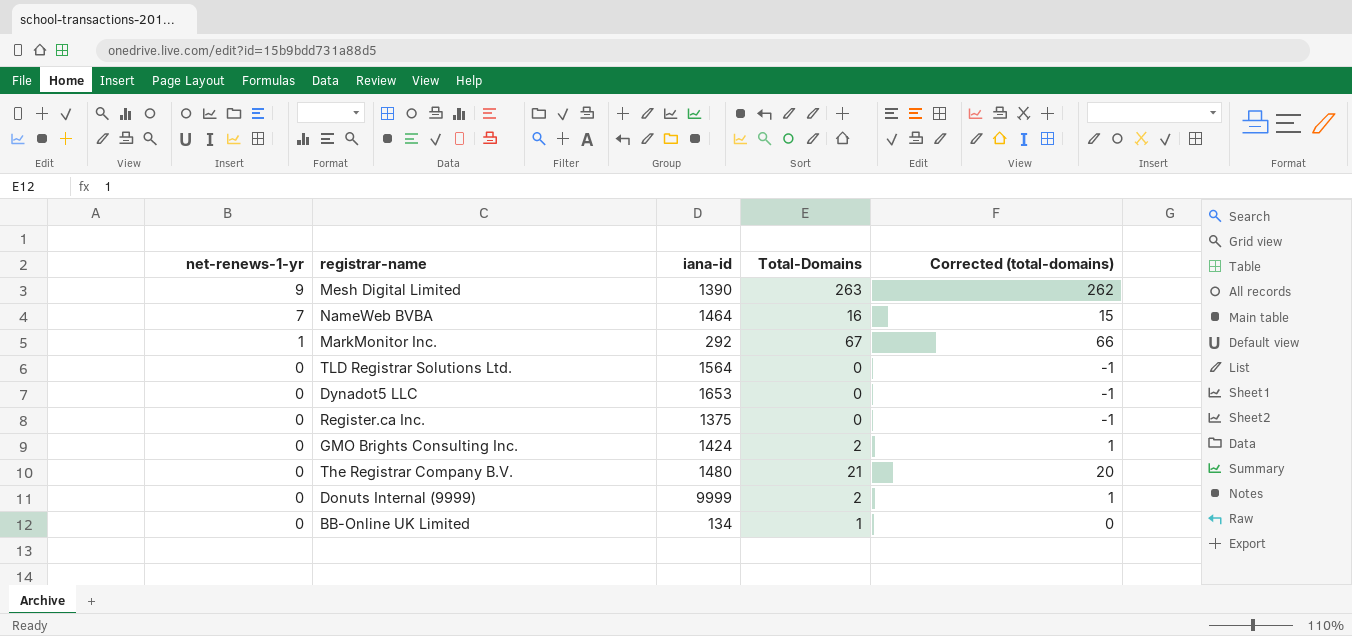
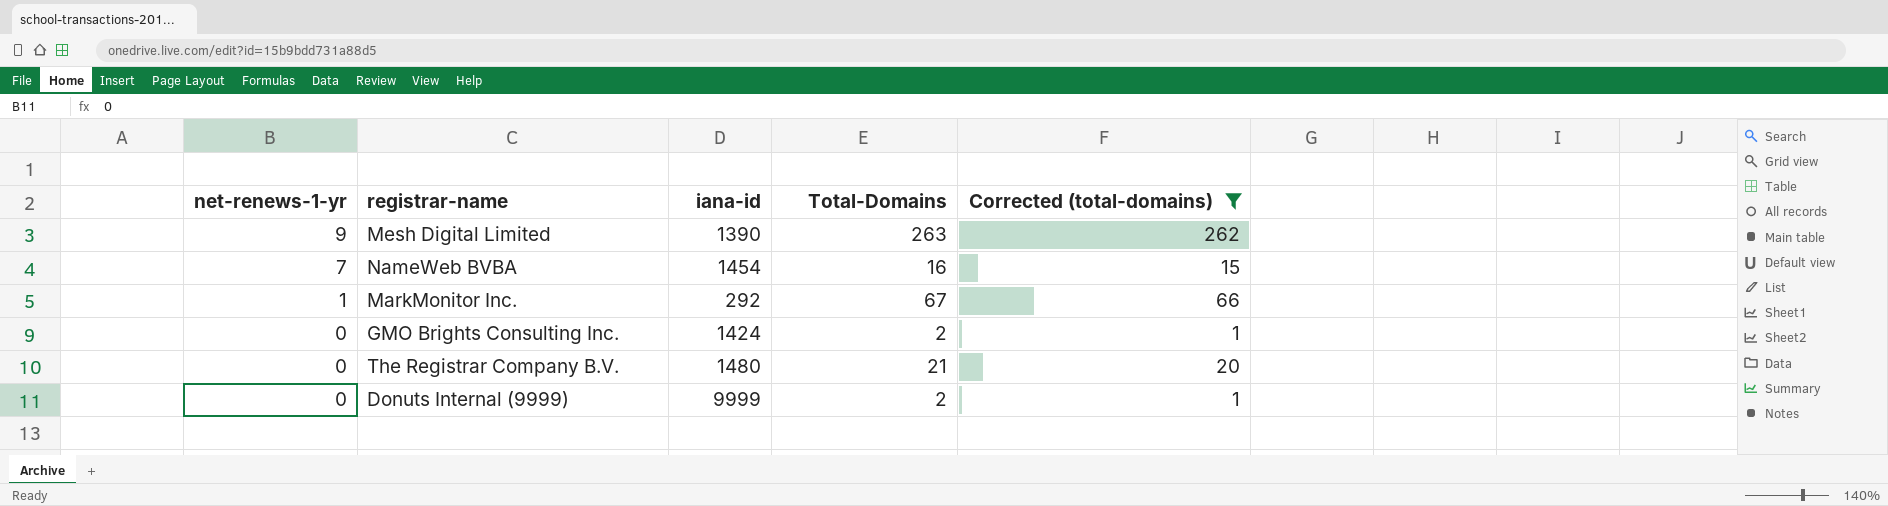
filter: none -> Corrected (total-domains) >= 1
NameWeb BVBA | iana-id: 1464 -> 1454

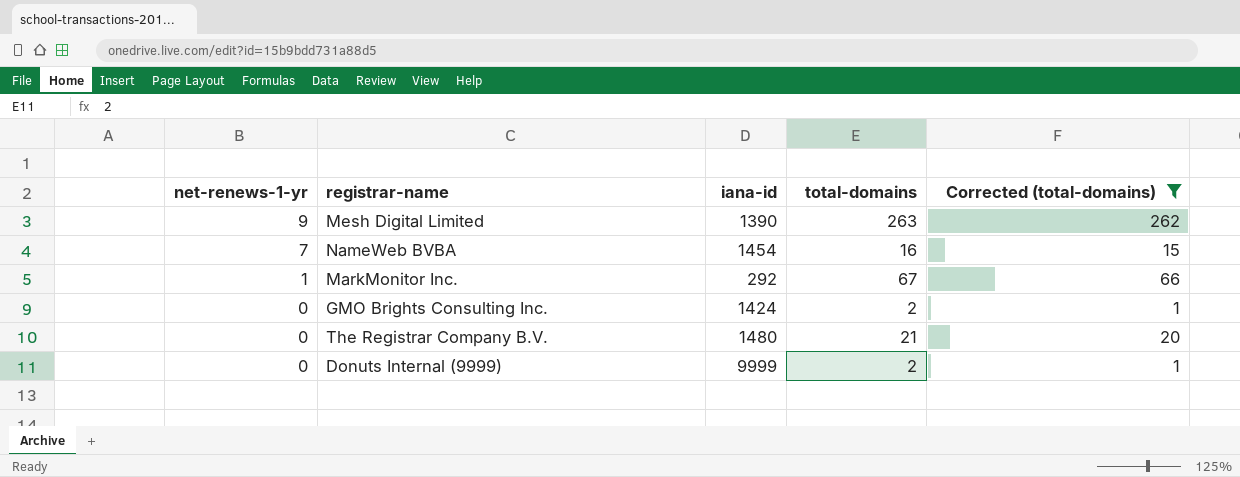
column name: Total-Domains -> total-domains

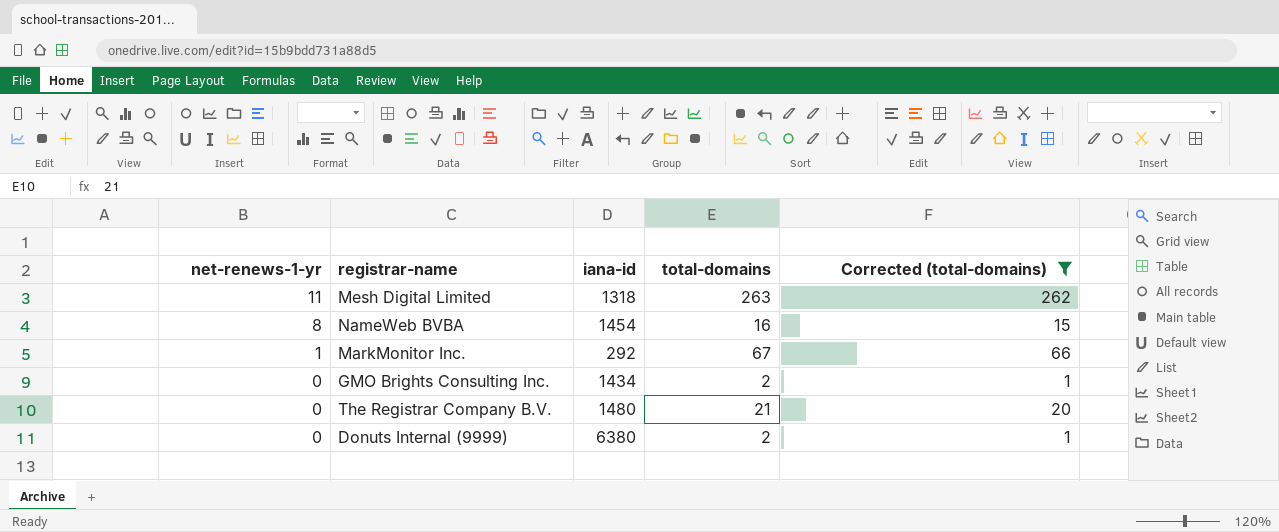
Mesh Digital Limited | net-renews-1-yr: 9 -> 11
Mesh Digital Limited | iana-id: 1390 -> 1318
NameWeb BVBA | net-renews-1-yr: 7 -> 8
GMO Brights Consulting Inc. | iana-id: 1424 -> 1434
Donuts Internal (9999) | iana-id: 9999 -> 6380

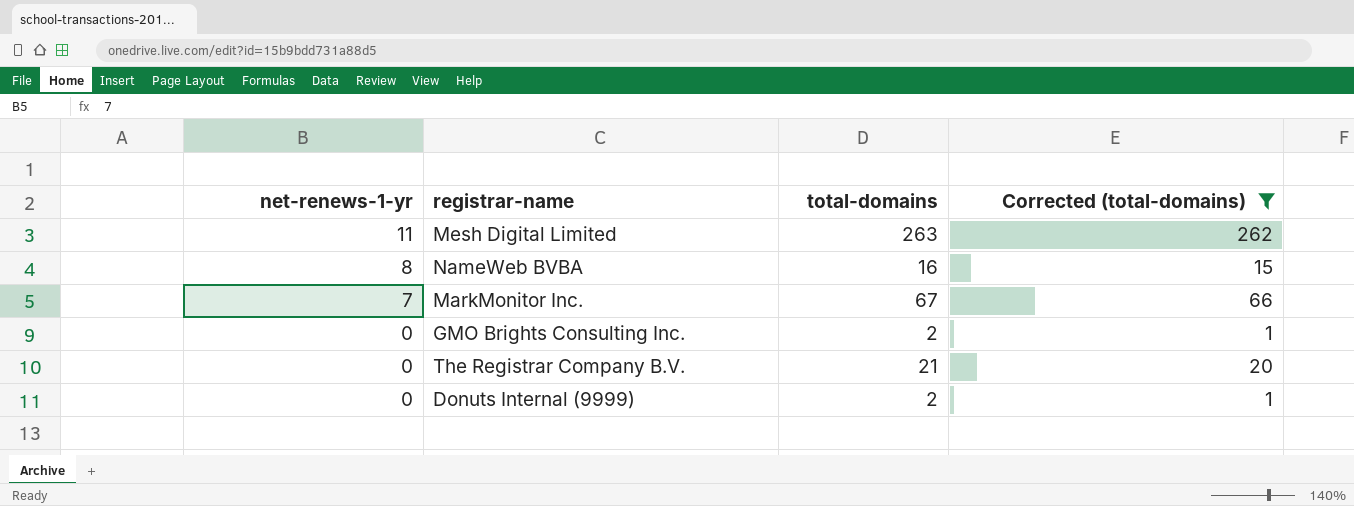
column iana-id | position: 3 -> none
MarkMonitor Inc. | net-renews-1-yr: 1 -> 7

